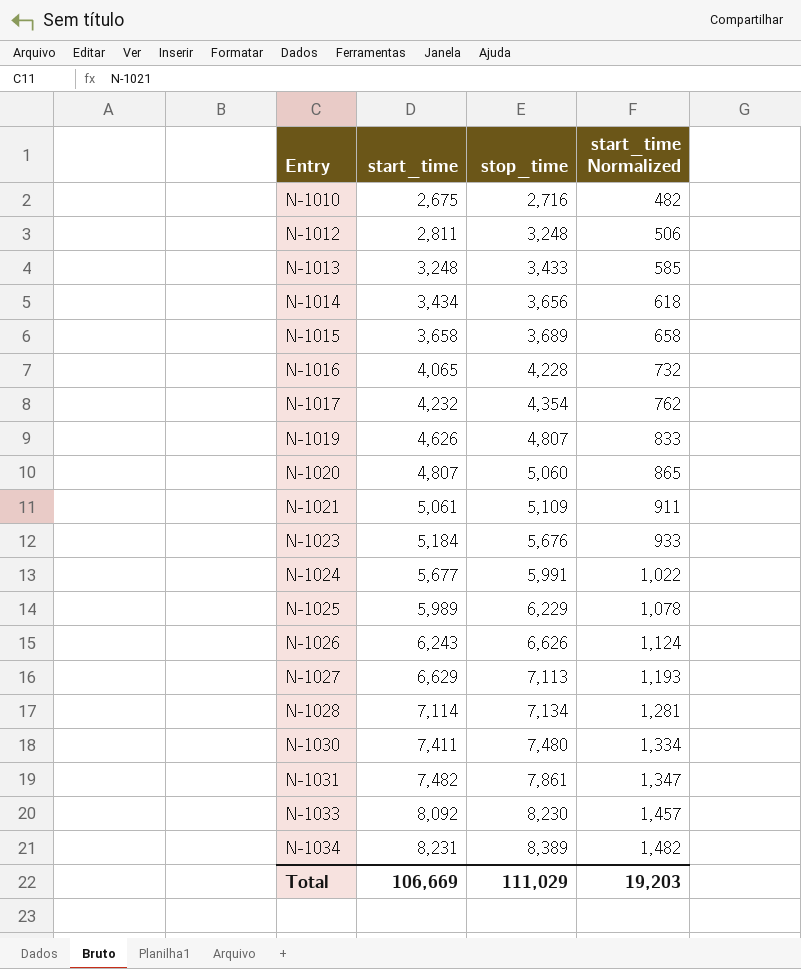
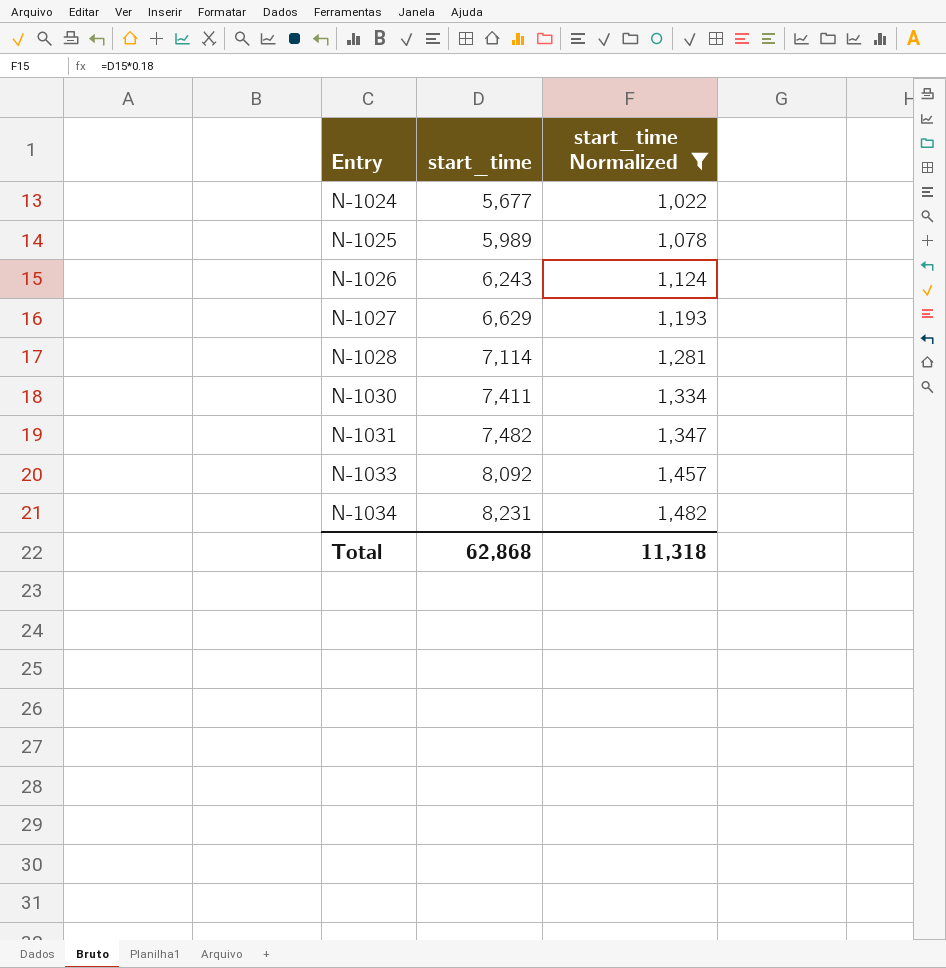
filter: none -> start_time Normalized >= 1,022
column stop_time | position: 3 -> none
Total | start_time: 106,669 -> 62,868
Total | start_time Normalized: 19,203 -> 11,318

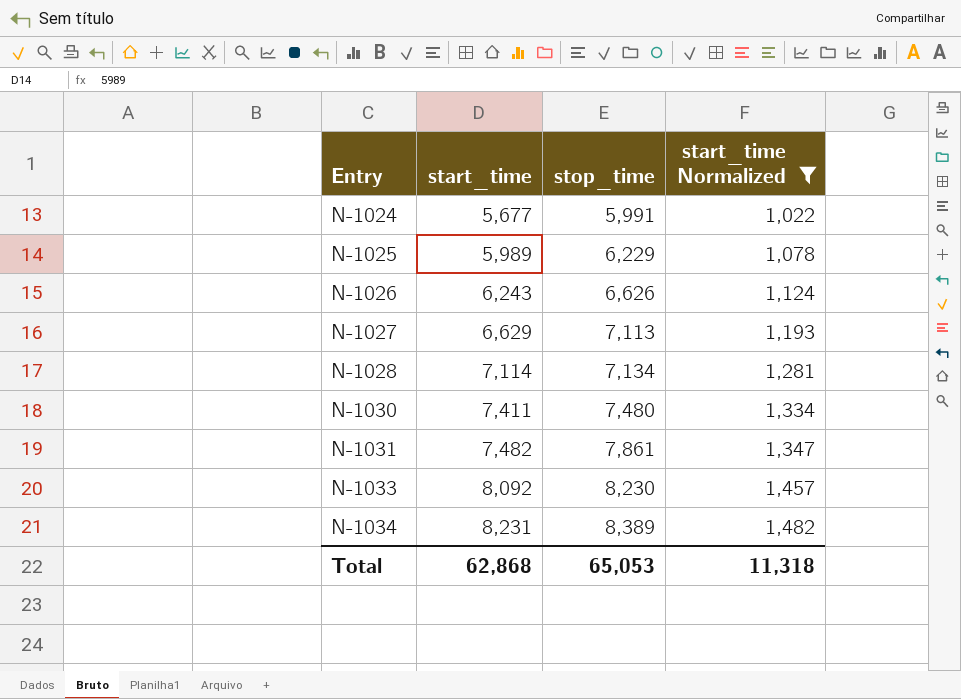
column stop_time | position: none -> 3

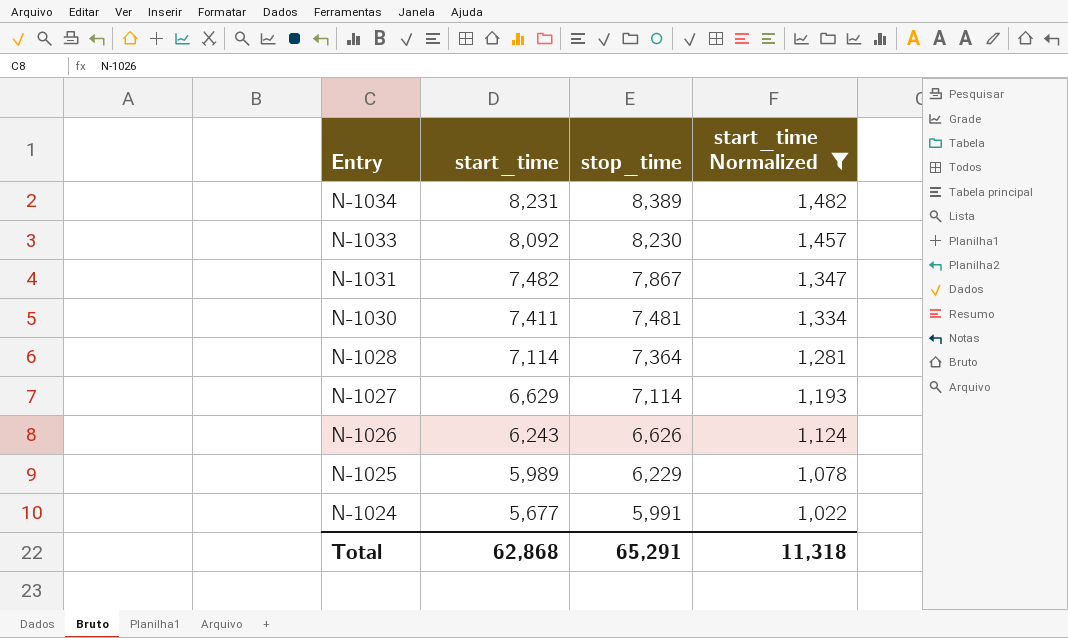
row order: Entry ascending -> Entry descending
N-1031 | stop_time: 7,861 -> 7,867
N-1030 | stop_time: 7,480 -> 7,481
N-1028 | stop_time: 7,134 -> 7,364
N-1027 | stop_time: 7,113 -> 7,114
Total | stop_time: 65,053 -> 65,291

